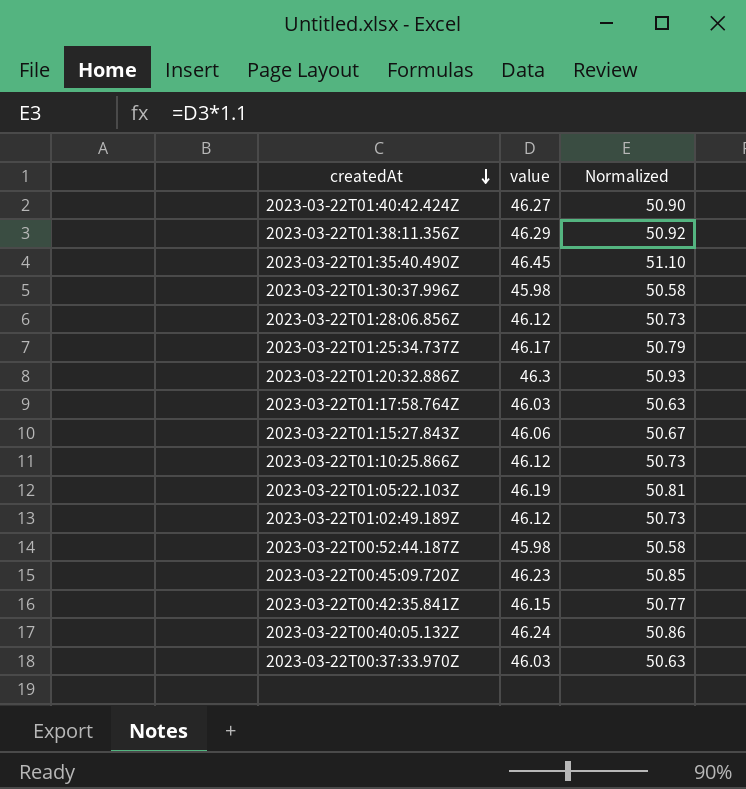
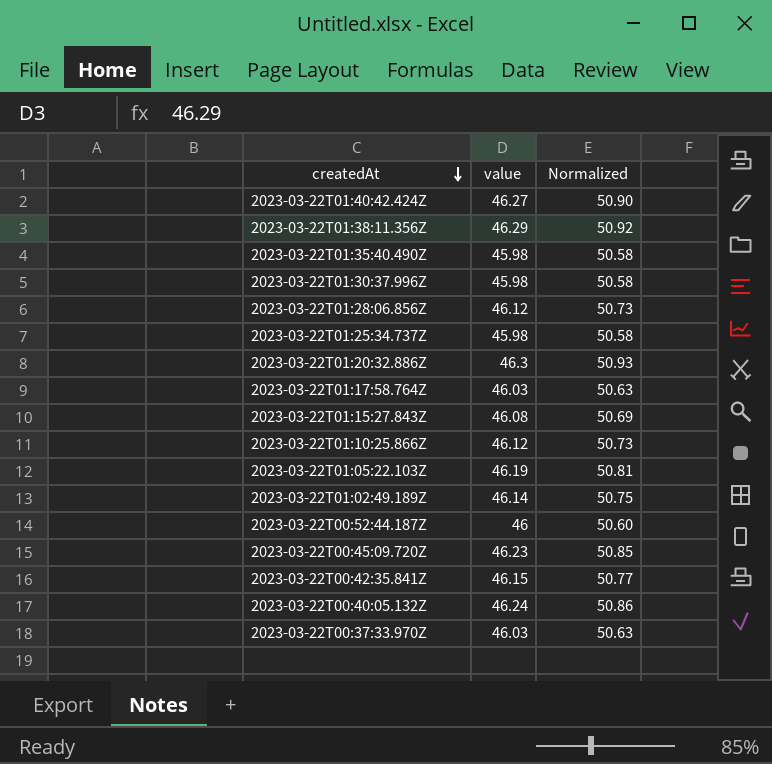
2023-03-22T01:35:40.490Z | value: 46.45 -> 45.98
2023-03-22T01:35:40.490Z | Normalized: 51.10 -> 50.58
2023-03-22T01:25:34.737Z | value: 46.17 -> 45.98
2023-03-22T01:25:34.737Z | Normalized: 50.79 -> 50.58
2023-03-22T01:15:27.843Z | value: 46.06 -> 46.08
2023-03-22T01:15:27.843Z | Normalized: 50.67 -> 50.69
2023-03-22T01:02:49.189Z | value: 46.12 -> 46.14
2023-03-22T01:02:49.189Z | Normalized: 50.73 -> 50.75
2023-03-22T00:52:44.187Z | value: 45.98 -> 46
2023-03-22T00:52:44.187Z | Normalized: 50.58 -> 50.60

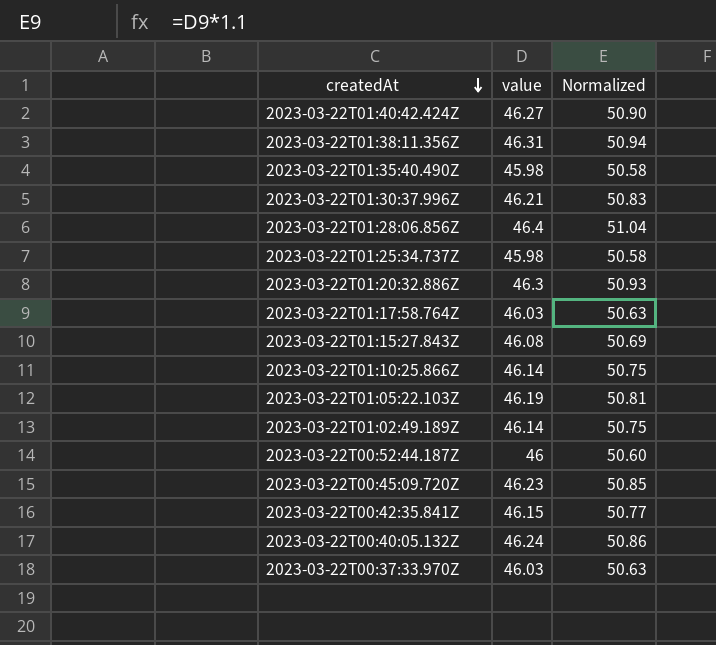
2023-03-22T01:38:11.356Z | value: 46.29 -> 46.31
2023-03-22T01:38:11.356Z | Normalized: 50.92 -> 50.94
2023-03-22T01:30:37.996Z | value: 45.98 -> 46.21
2023-03-22T01:30:37.996Z | Normalized: 50.58 -> 50.83
2023-03-22T01:28:06.856Z | value: 46.12 -> 46.4
2023-03-22T01:28:06.856Z | Normalized: 50.73 -> 51.04
2023-03-22T01:10:25.866Z | value: 46.12 -> 46.14
2023-03-22T01:10:25.866Z | Normalized: 50.73 -> 50.75

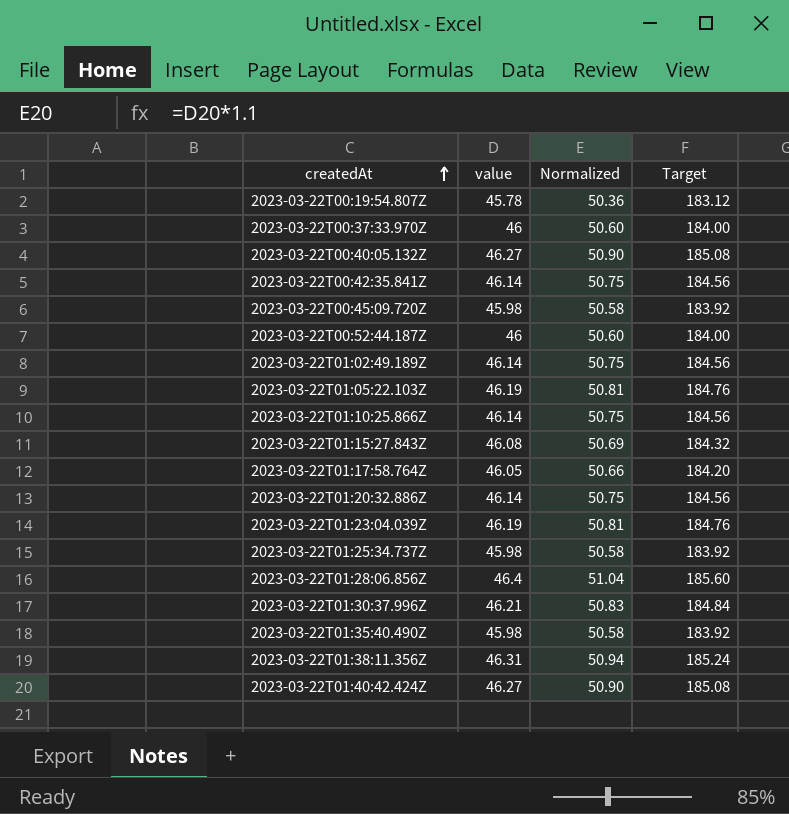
row order: createdAt descending -> createdAt ascending
column Target | formula: none -> [value] * 4
row 2023-03-22T00:19:54.807Z: none -> 45.78 | 50.36 | 183.12
2023-03-22T00:37:33.970Z | value: 46.03 -> 46
2023-03-22T00:37:33.970Z | Normalized: 50.63 -> 50.60
2023-03-22T00:40:05.132Z | value: 46.24 -> 46.27
2023-03-22T00:40:05.132Z | Normalized: 50.86 -> 50.90
2023-03-22T00:42:35.841Z | value: 46.15 -> 46.14
2023-03-22T00:42:35.841Z | Normalized: 50.77 -> 50.75
2023-03-22T00:45:09.720Z | value: 46.23 -> 45.98
2023-03-22T00:45:09.720Z | Normalized: 50.85 -> 50.58
2023-03-22T01:17:58.764Z | value: 46.03 -> 46.05
2023-03-22T01:17:58.764Z | Normalized: 50.63 -> 50.66
2023-03-22T01:20:32.886Z | value: 46.3 -> 46.14
2023-03-22T01:20:32.886Z | Normalized: 50.93 -> 50.75
row 2023-03-22T01:23:04.039Z: none -> 46.19 | 50.81 | 184.76

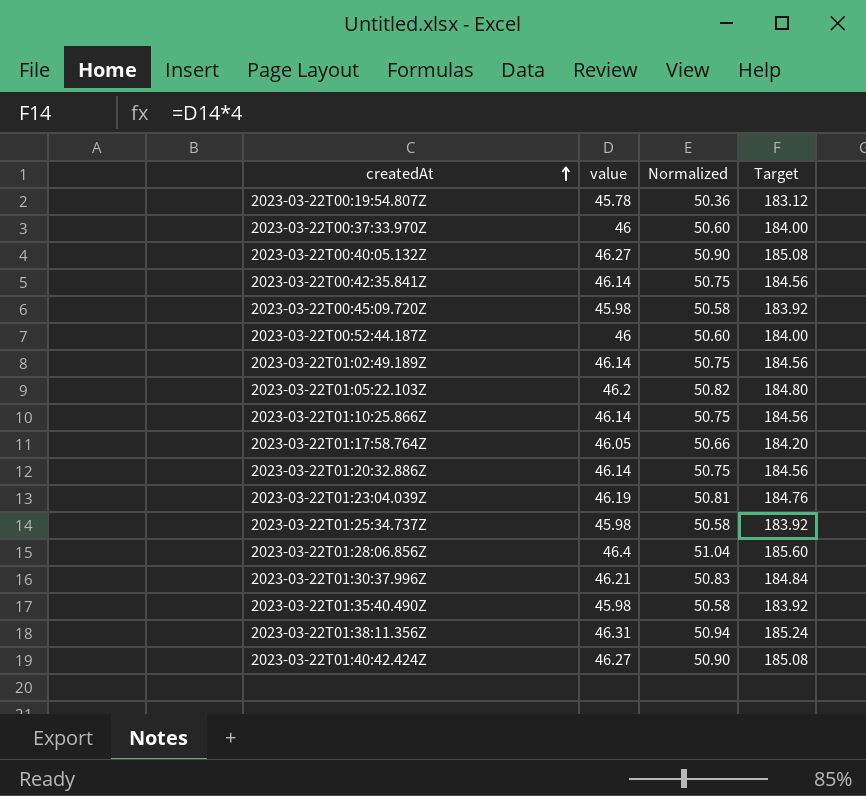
row 2023-03-22T01:15:27.843Z: 46.08 | 50.69 | 184.32 -> none
2023-03-22T01:05:22.103Z | value: 46.19 -> 46.2
2023-03-22T01:05:22.103Z | Normalized: 50.81 -> 50.82
2023-03-22T01:05:22.103Z | Target: 184.76 -> 184.80

